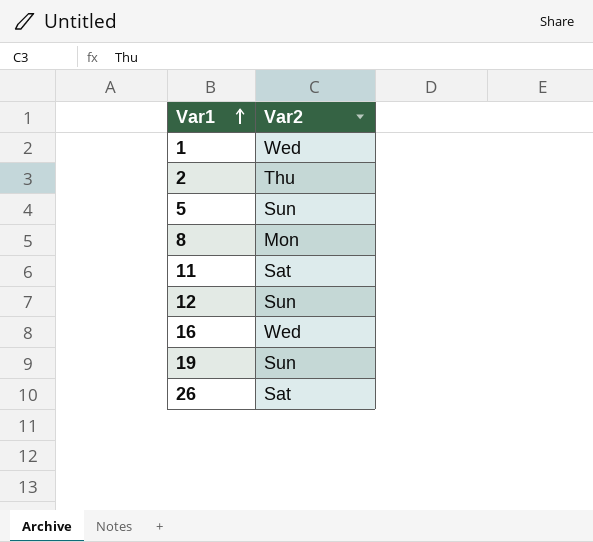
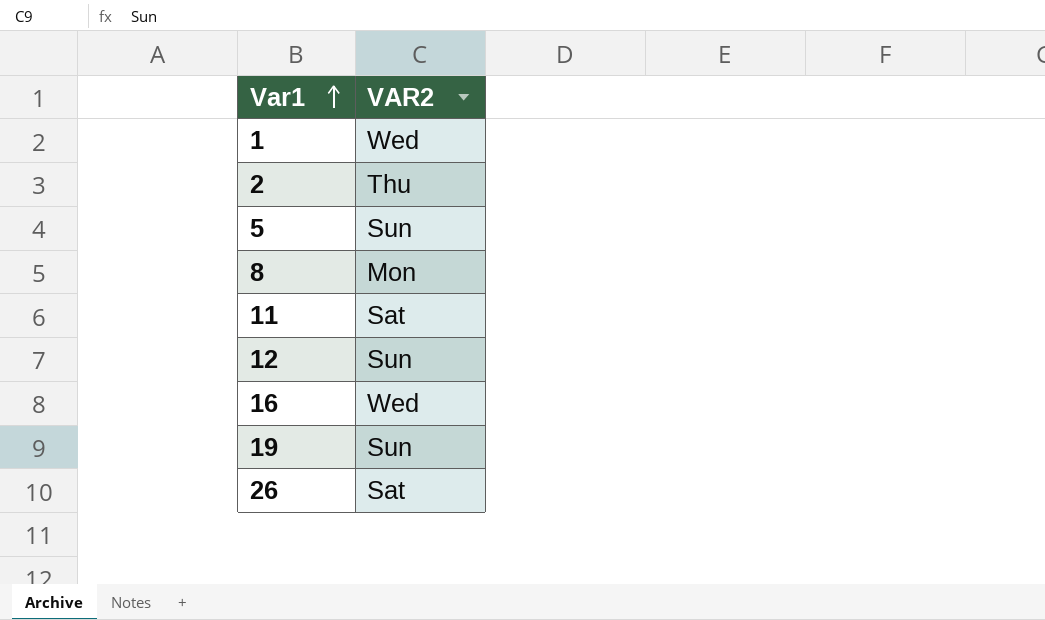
column name: Var2 -> VAR2

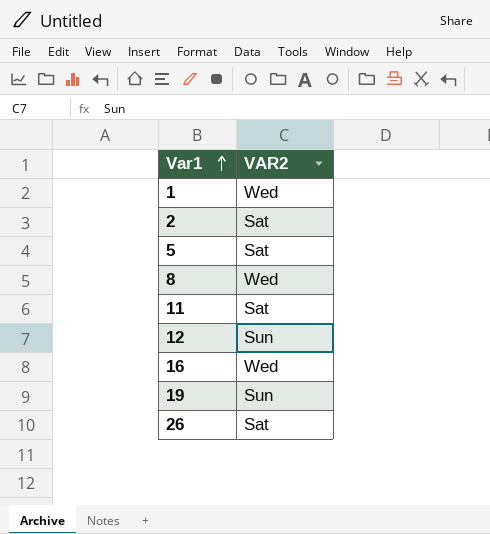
2 | VAR2: Thu -> Sat
5 | VAR2: Sun -> Sat
8 | VAR2: Mon -> Wed

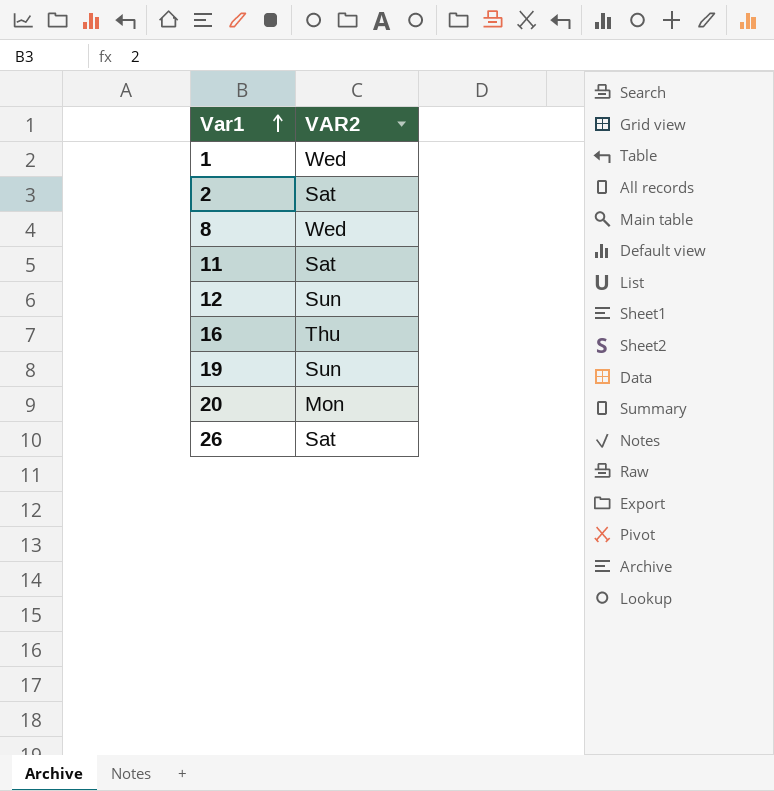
row 5: Sat -> none
16 | VAR2: Wed -> Thu
row 20: none -> Mon

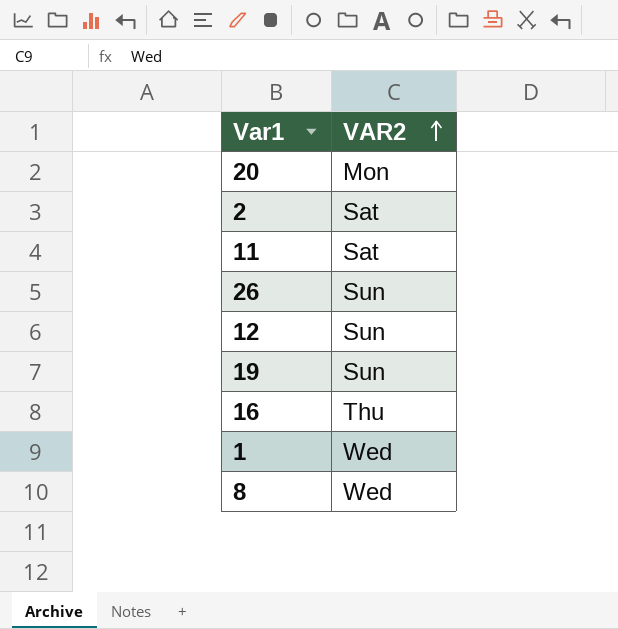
row order: Var1 ascending -> VAR2 ascending
26 | VAR2: Sat -> Sun

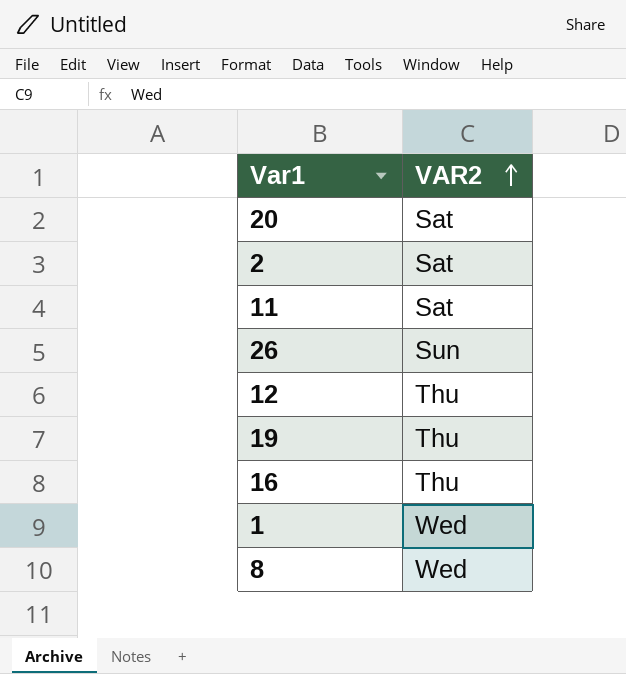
20 | VAR2: Mon -> Sat
12 | VAR2: Sun -> Thu
19 | VAR2: Sun -> Thu

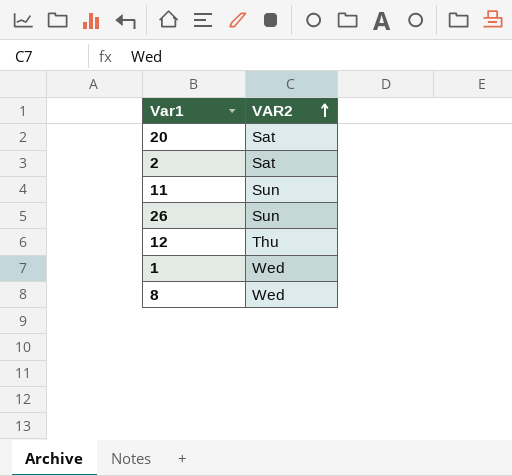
row 19: Thu -> none
row 16: Thu -> none
11 | VAR2: Sat -> Sun

